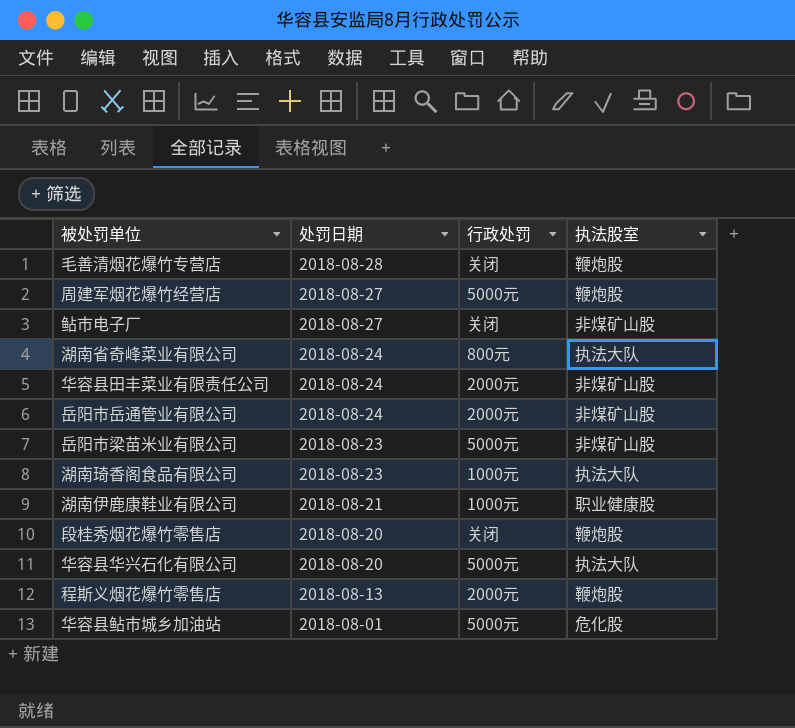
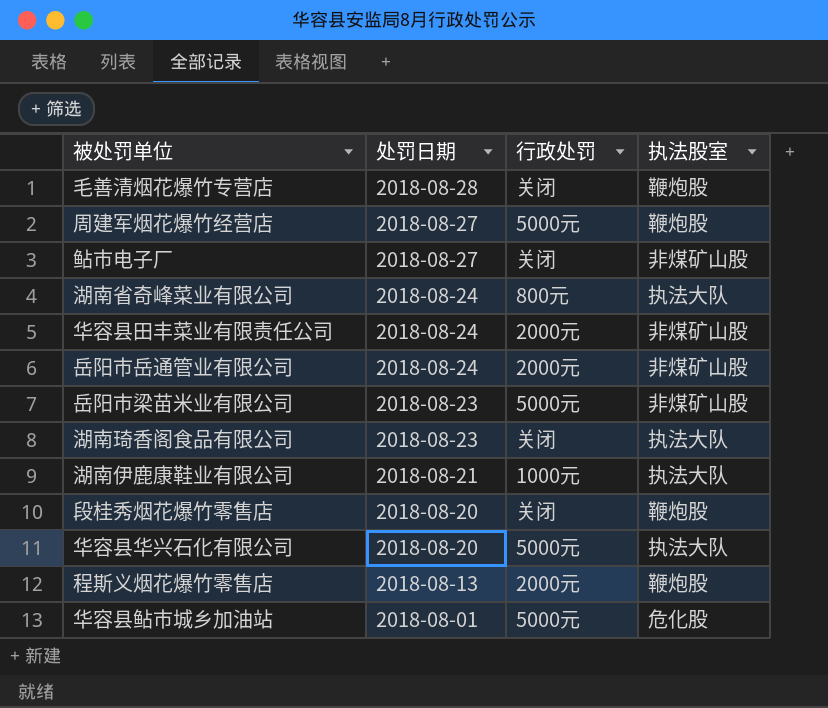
湖南琦香阁食品有限公司 | 行政处罚: 1000元 -> 关闭
湖南伊鹿康鞋业有限公司 | 执法股室: 职业健康股 -> 执法大队

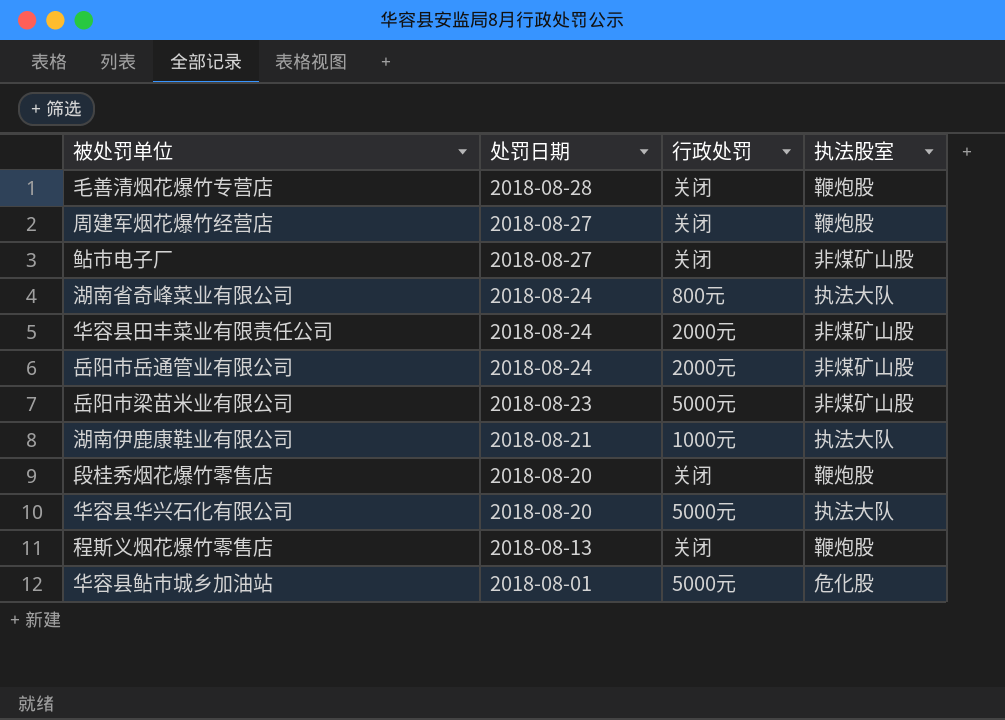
row 湖南琦香阁食品有限公司: 2018-08-23 | 关闭 | 执法大队 -> none
周建军烟花爆竹经营店 | 行政处罚: 5000元 -> 关闭
程斯义烟花爆竹零售店 | 行政处罚: 2000元 -> 关闭

